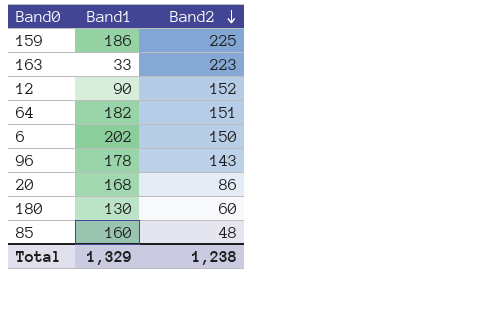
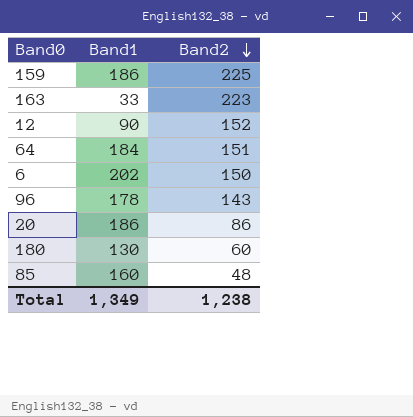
64 | Band1: 182 -> 184
20 | Band1: 168 -> 186
Total | Band1: 1,329 -> 1,349

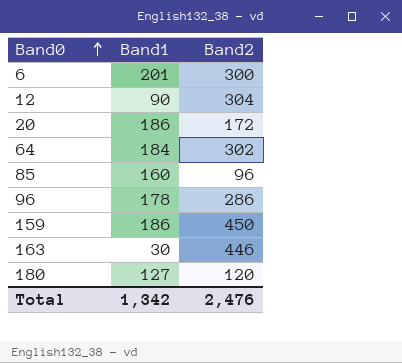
row order: Band2 descending -> Band0 ascending
6 | Band1: 202 -> 201
6 | Band2: 150 -> 300
12 | Band2: 152 -> 304
20 | Band2: 86 -> 172
64 | Band2: 151 -> 302
85 | Band2: 48 -> 96
96 | Band2: 143 -> 286
159 | Band2: 225 -> 450
163 | Band1: 33 -> 30
163 | Band2: 223 -> 446
180 | Band1: 130 -> 127
180 | Band2: 60 -> 120
Total | Band1: 1,349 -> 1,342
Total | Band2: 1,238 -> 2,476

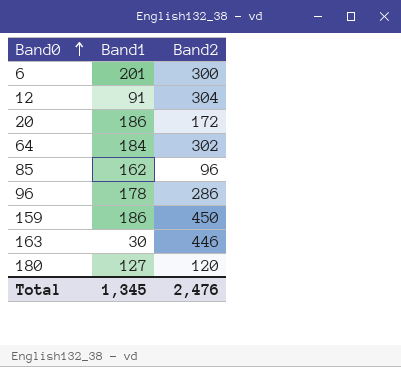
12 | Band1: 90 -> 91
85 | Band1: 160 -> 162
Total | Band1: 1,342 -> 1,345

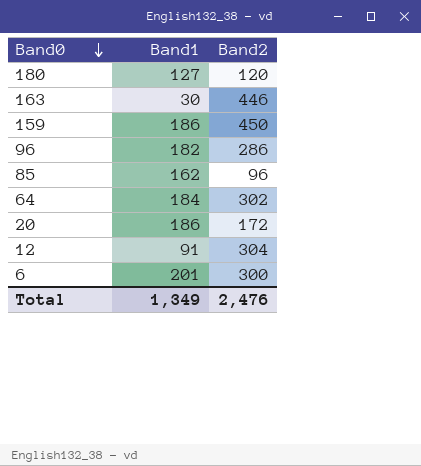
row order: Band0 ascending -> Band0 descending
96 | Band1: 178 -> 182
Total | Band1: 1,345 -> 1,349

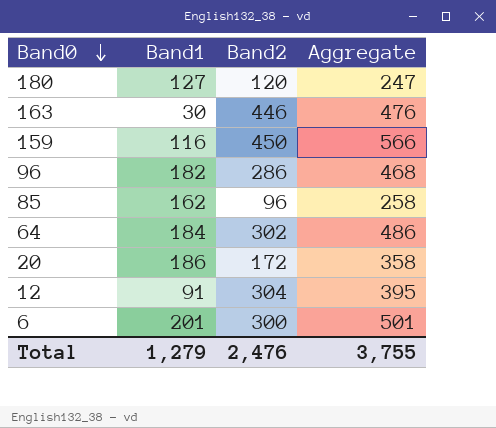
column Aggregate | formula: none -> [Band1] + [Band2]
159 | Band1: 186 -> 116
Total | Band1: 1,349 -> 1,279

